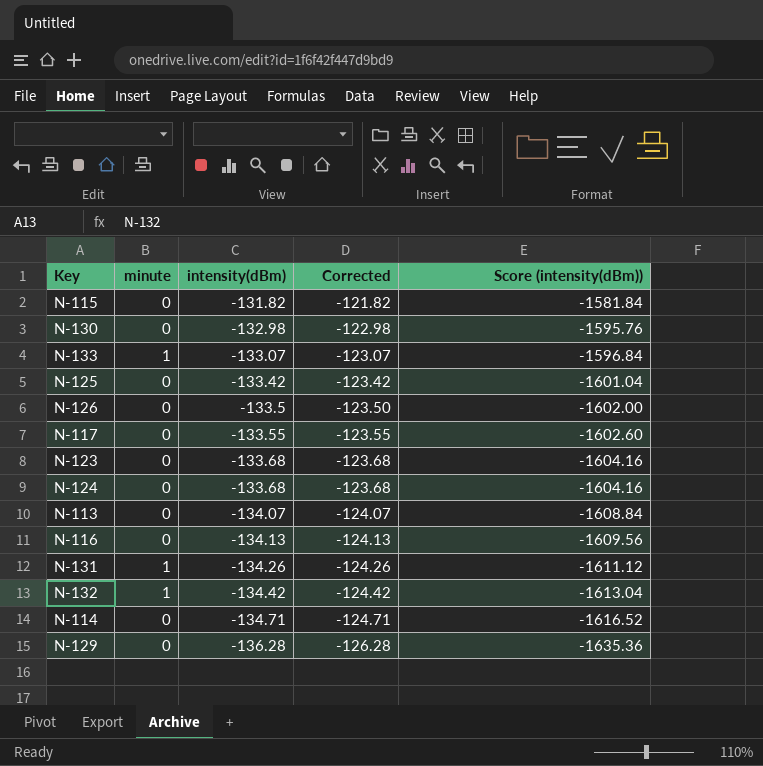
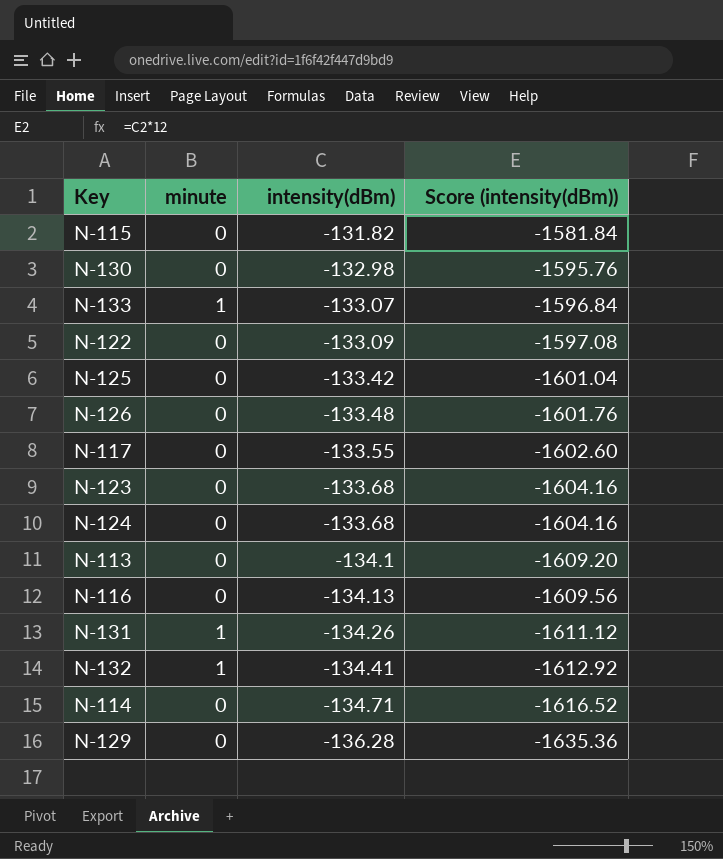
column Corrected | formula: [intensity(dBm)] + 10 -> none
row N-122: none -> 0 | -133.09 | -1597.08
N-126 | intensity(dBm): -133.5 -> -133.48
N-126 | Score (intensity(dBm)): -1602.00 -> -1601.76
N-113 | intensity(dBm): -134.07 -> -134.1
N-113 | Score (intensity(dBm)): -1608.84 -> -1609.20
N-132 | intensity(dBm): -134.42 -> -134.41
N-132 | Score (intensity(dBm)): -1613.04 -> -1612.92

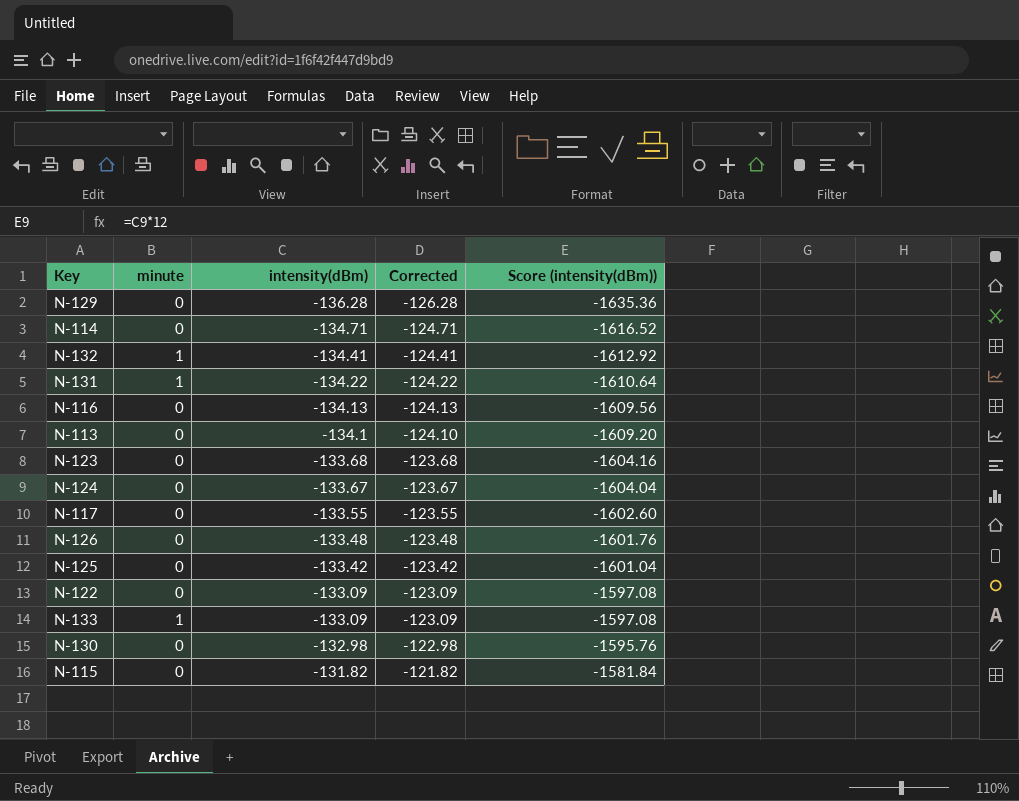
row order: intensity(dBm) descending -> intensity(dBm) ascending
column Corrected | formula: none -> [intensity(dBm)] + 10
N-131 | intensity(dBm): -134.26 -> -134.22
N-131 | Score (intensity(dBm)): -1611.12 -> -1610.64
N-124 | intensity(dBm): -133.68 -> -133.67
N-124 | Score (intensity(dBm)): -1604.16 -> -1604.04
N-133 | intensity(dBm): -133.07 -> -133.09
N-133 | Score (intensity(dBm)): -1596.84 -> -1597.08

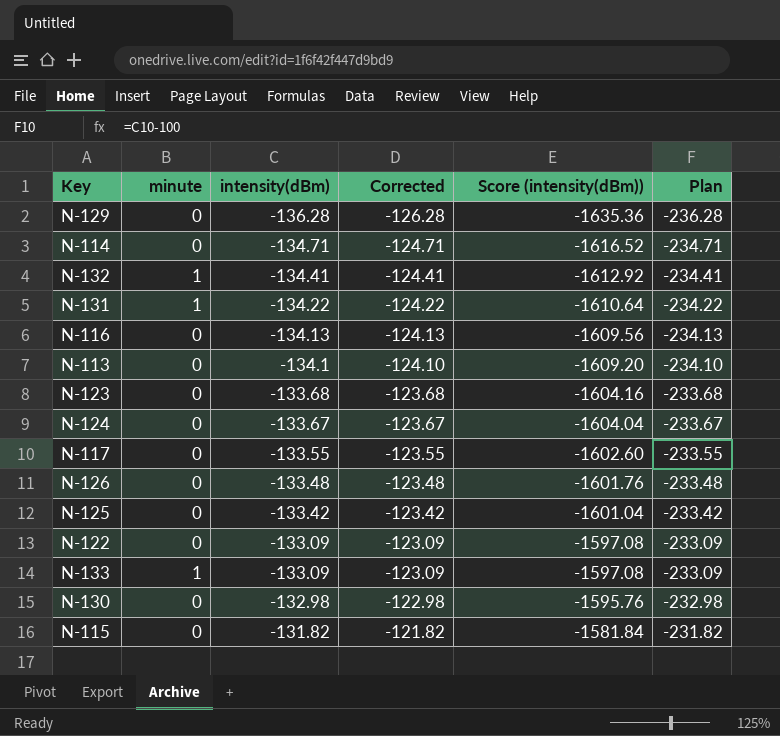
column Plan | formula: none -> [intensity(dBm)] - 100

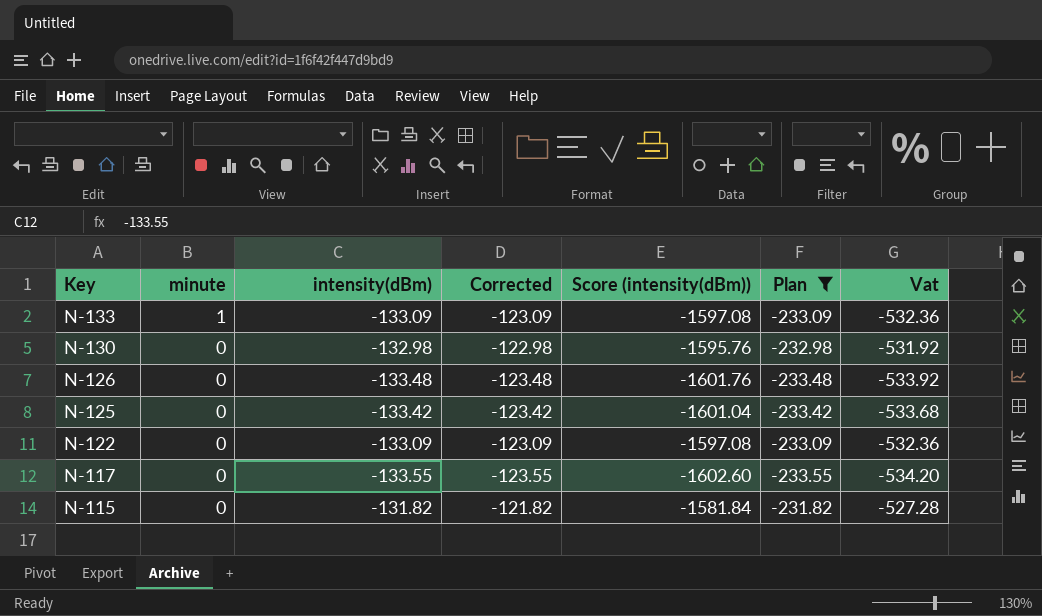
filter: none -> Plan >= -233.55
row order: intensity(dBm) ascending -> Key descending
column Vat | formula: none -> [intensity(dBm)] * 4

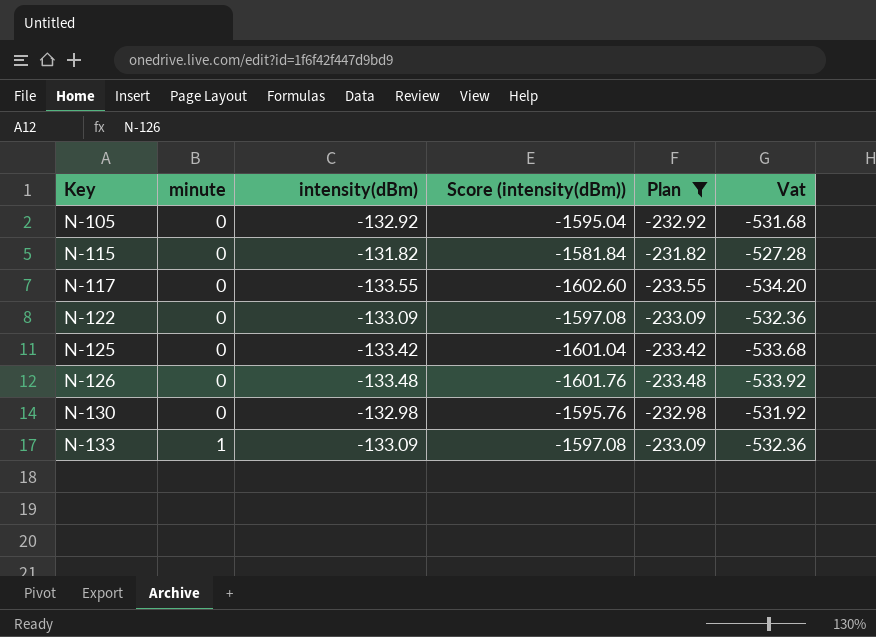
row order: Key descending -> Key ascending
column Corrected | formula: [intensity(dBm)] + 10 -> none
row N-105: none -> 0 | -132.92 | -1595.04 | -232.92 | -531.68

